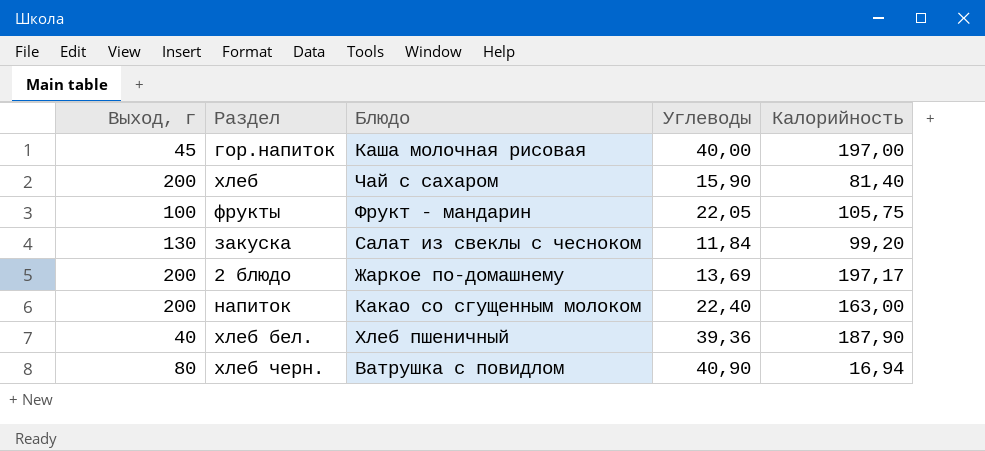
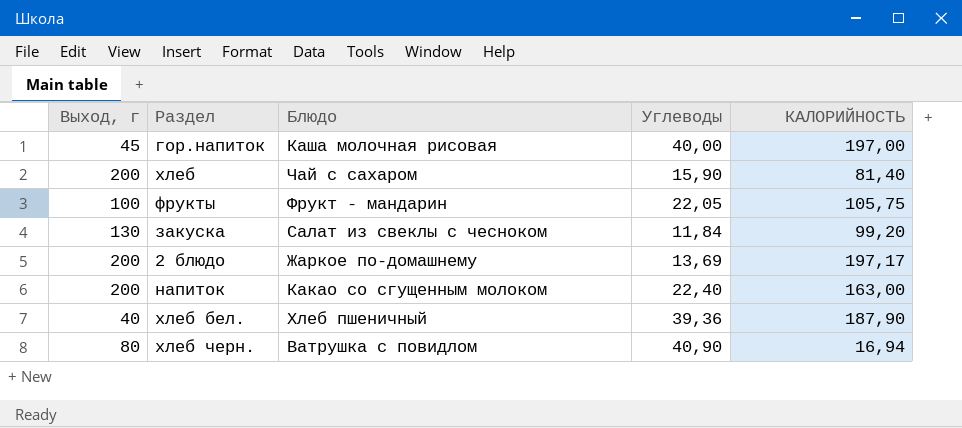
column name: Калорийность -> КАЛОРИЙНОСТЬ

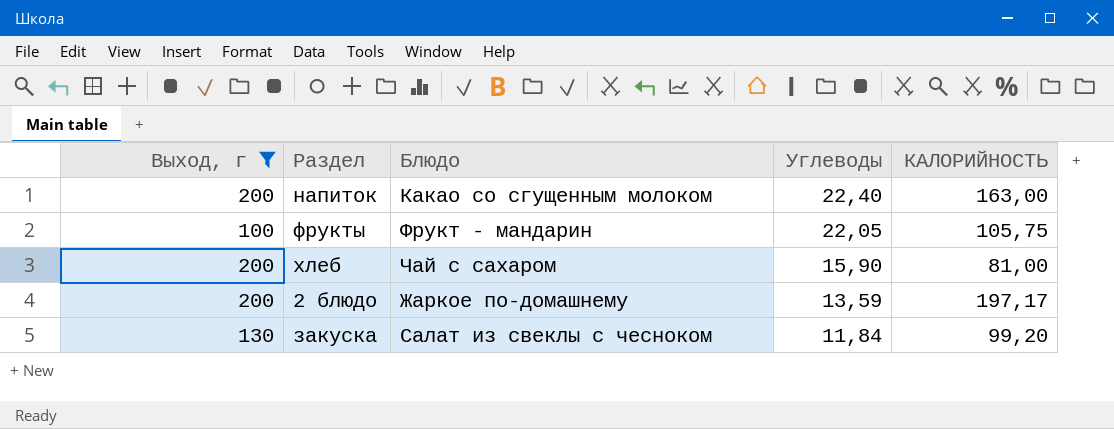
filter: none -> Выход, г >= 100
row order: none -> Углеводы descending
хлеб | КАЛОРИЙНОСТЬ: 81,40 -> 81,00
2 блюдо | Углеводы: 13,69 -> 13,59

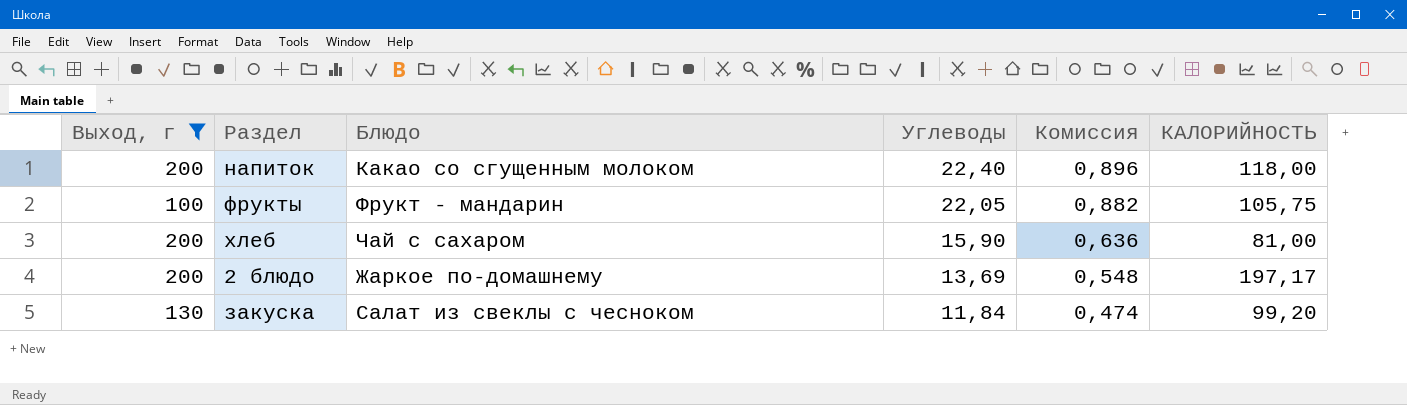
column Комиссия | formula: none -> [Углеводы] * 0,04
напиток | КАЛОРИЙНОСТЬ: 163,00 -> 118,00
2 блюдо | Углеводы: 13,59 -> 13,69

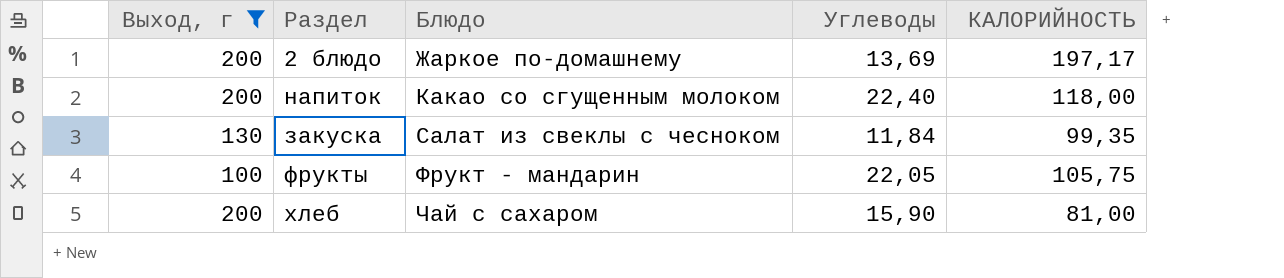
row order: Углеводы descending -> Блюдо ascending
column Комиссия | formula: [Углеводы] * 0,04 -> none
закуска | КАЛОРИЙНОСТЬ: 99,20 -> 99,35

